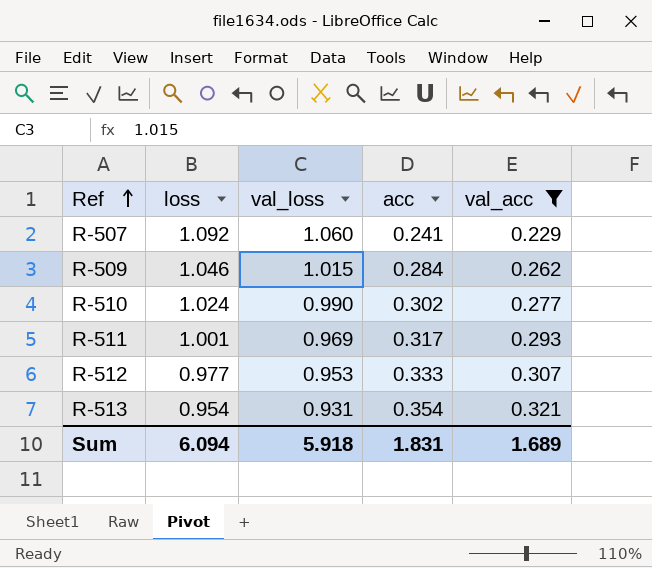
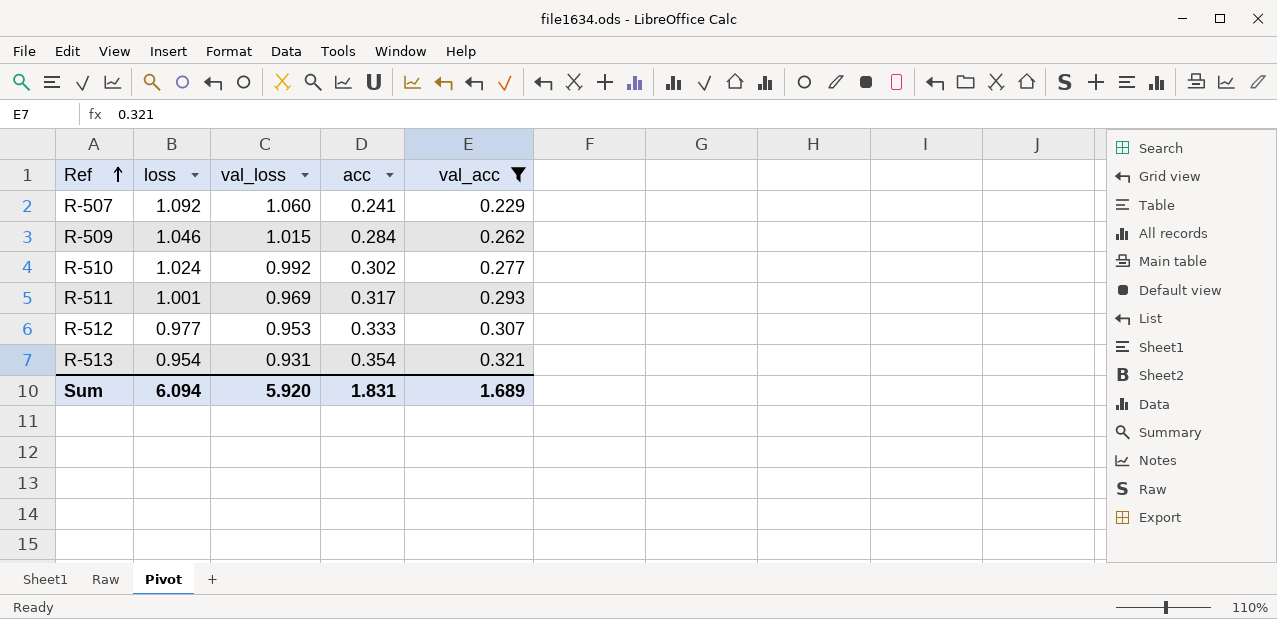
R-510 | val_loss: 0.990 -> 0.992
Sum | val_loss: 5.918 -> 5.920

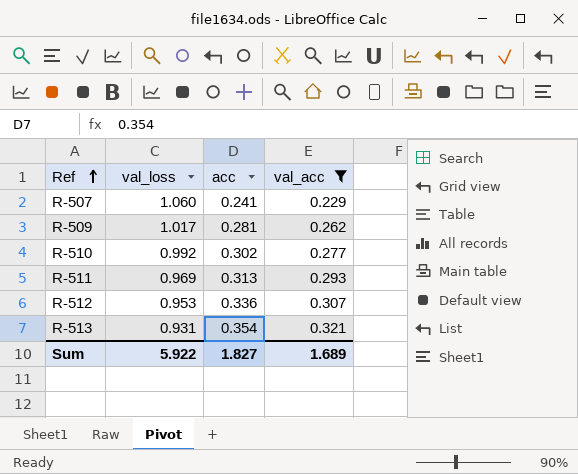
column loss | position: 2 -> none
R-509 | val_loss: 1.015 -> 1.017
R-509 | acc: 0.284 -> 0.281
R-511 | acc: 0.317 -> 0.313
R-512 | acc: 0.333 -> 0.336
Sum | val_loss: 5.920 -> 5.922
Sum | acc: 1.831 -> 1.827

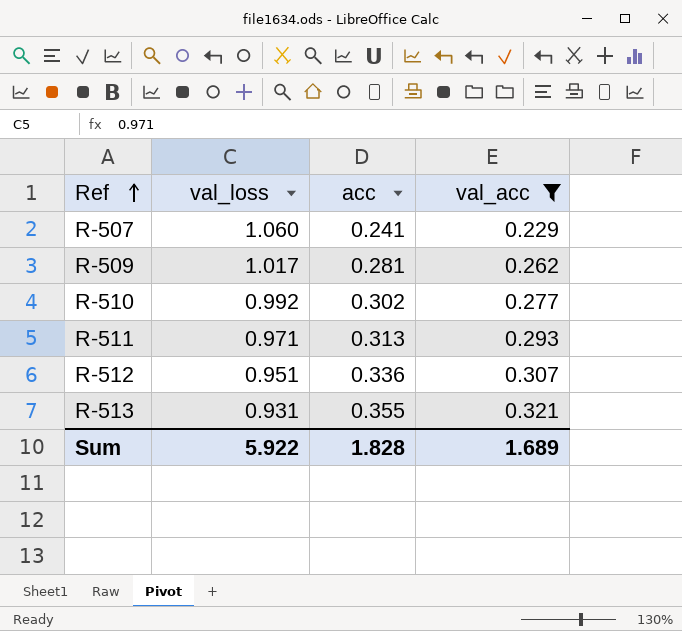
R-511 | val_loss: 0.969 -> 0.971
R-512 | val_loss: 0.953 -> 0.951
R-513 | acc: 0.354 -> 0.355
Sum | acc: 1.827 -> 1.828

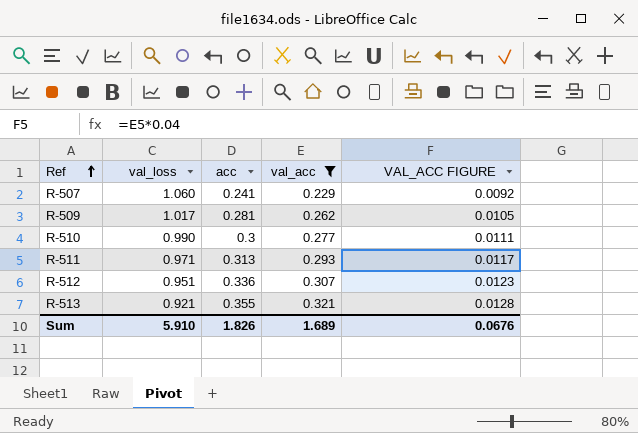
column VAL_ACC FIGURE | formula: none -> [val_acc] * 0.04
R-510 | val_loss: 0.992 -> 0.990
R-510 | acc: 0.302 -> 0.3
R-513 | val_loss: 0.931 -> 0.921
Sum | val_loss: 5.922 -> 5.910
Sum | acc: 1.828 -> 1.826

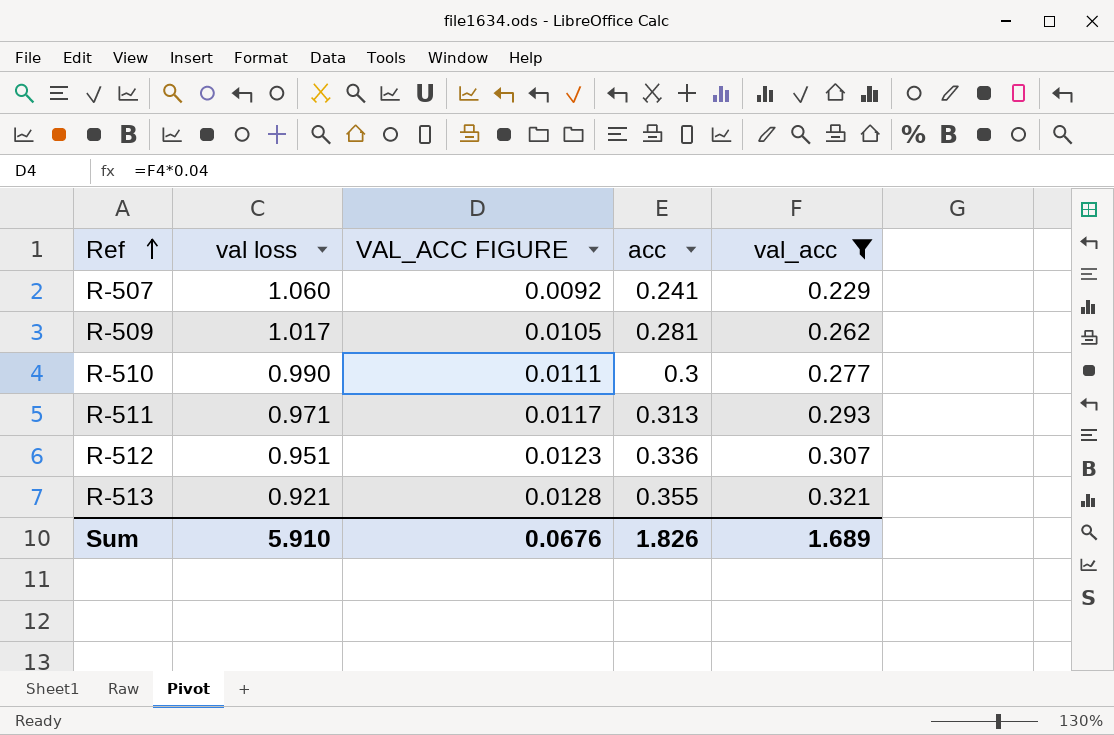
column name: val_loss -> val loss
column VAL_ACC FIGURE | position: 5 -> 3

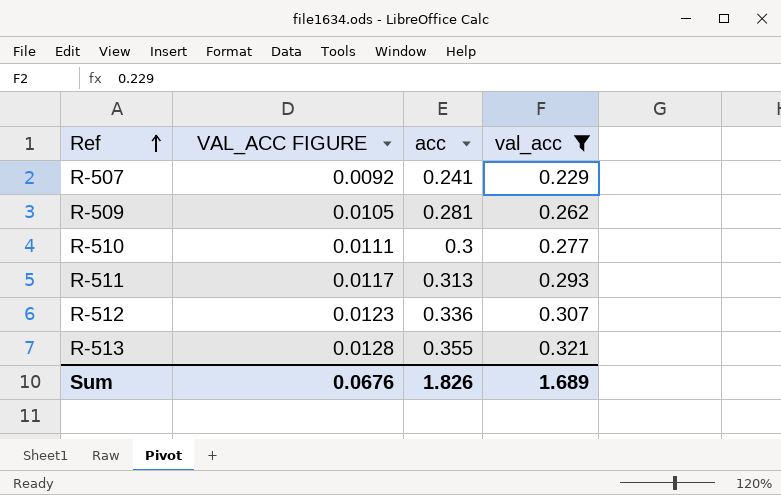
column val loss | position: 2 -> none

